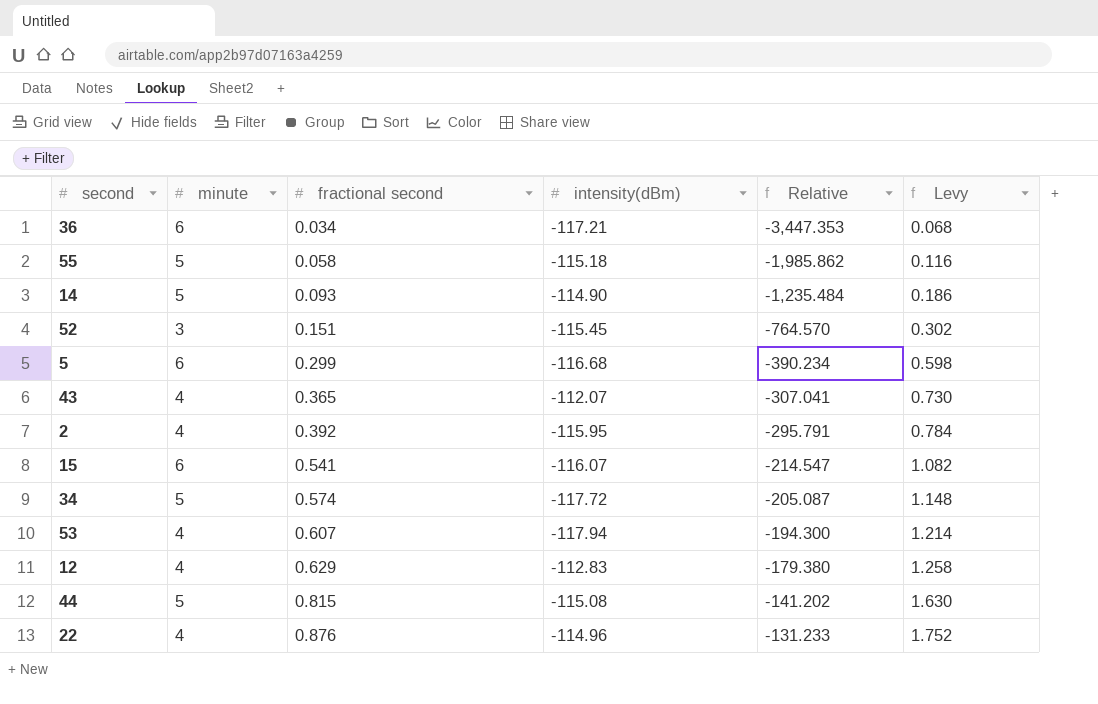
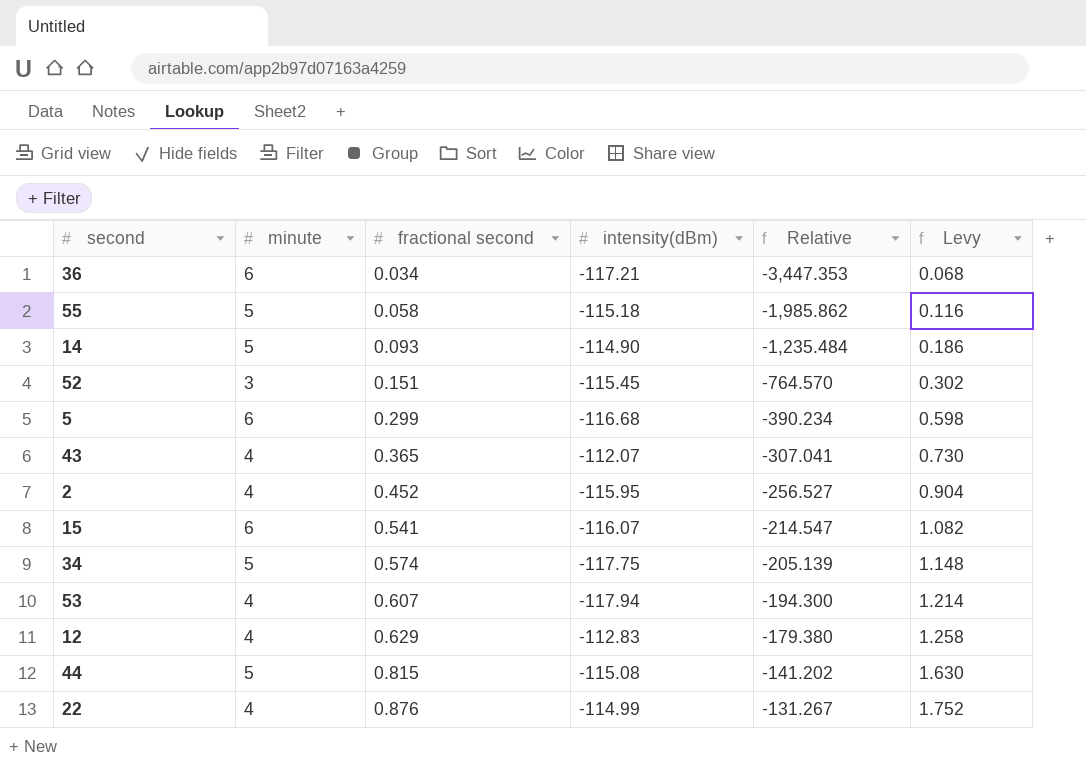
2 | fractional second: 0.392 -> 0.452
2 | Relative: -295.791 -> -256.527
2 | Levy: 0.784 -> 0.904
34 | intensity(dBm): -117.72 -> -117.75
34 | Relative: -205.087 -> -205.139
22 | intensity(dBm): -114.96 -> -114.99
22 | Relative: -131.233 -> -131.267

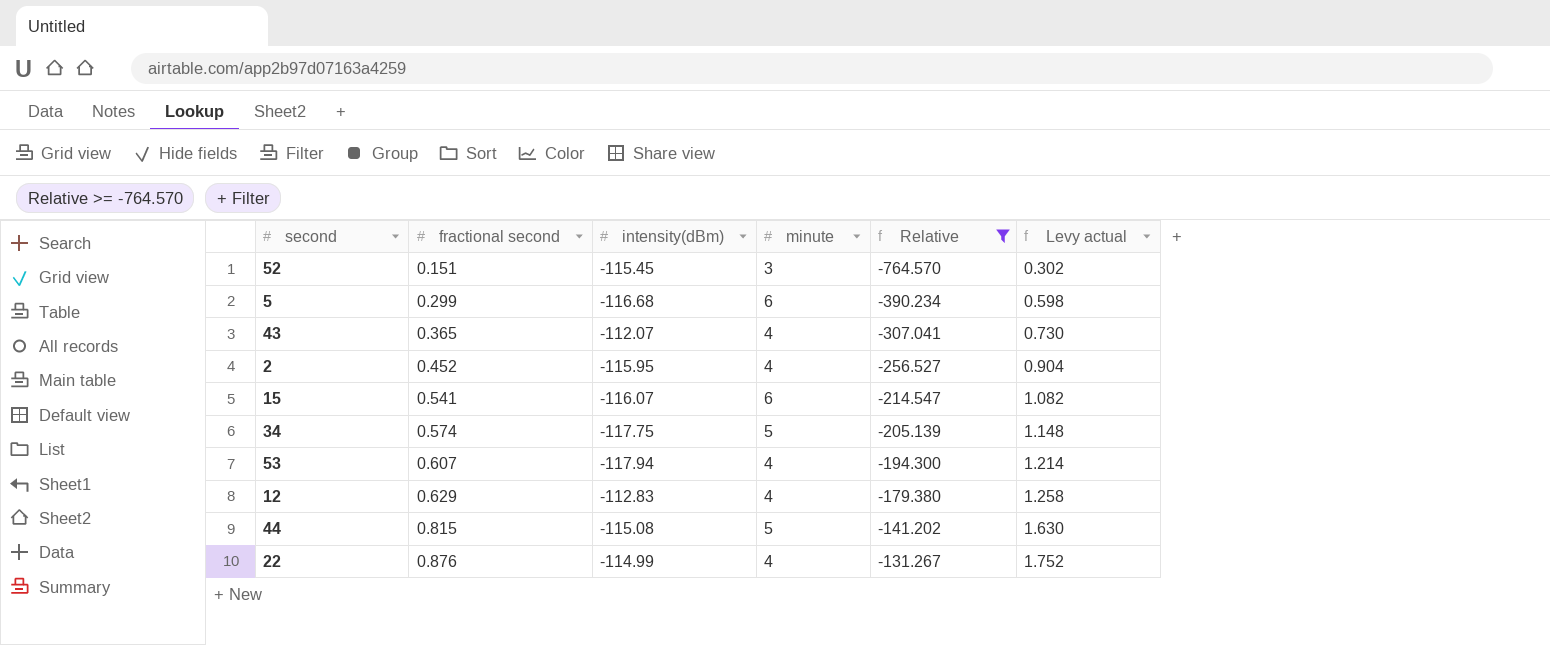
filter: none -> Relative >= -764.570
column minute | position: 2 -> 4
column name: Levy -> Levy actual

